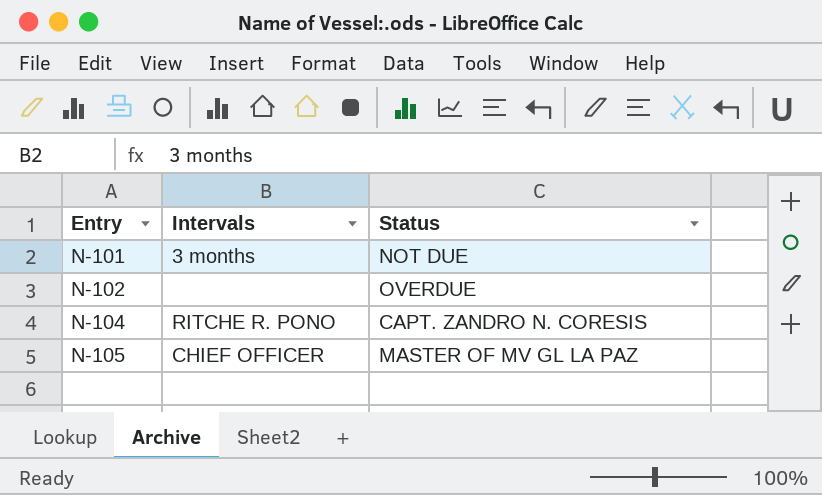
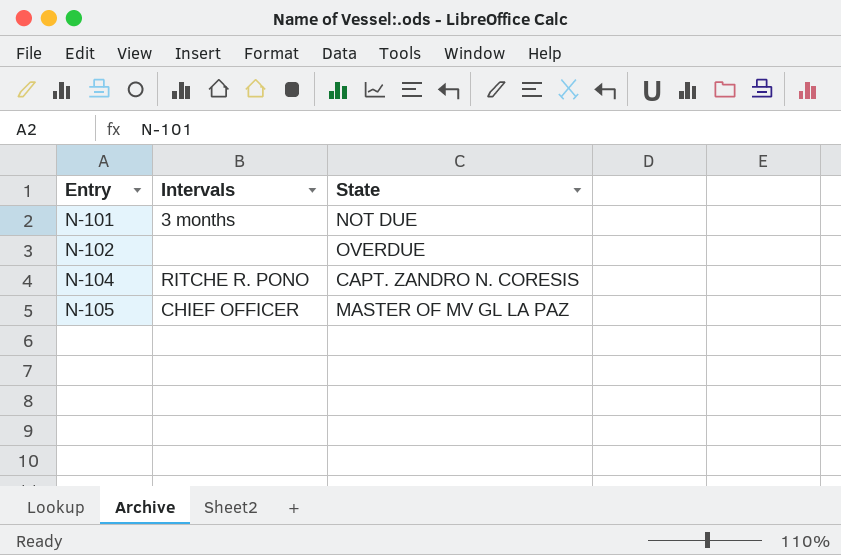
column name: Status -> State

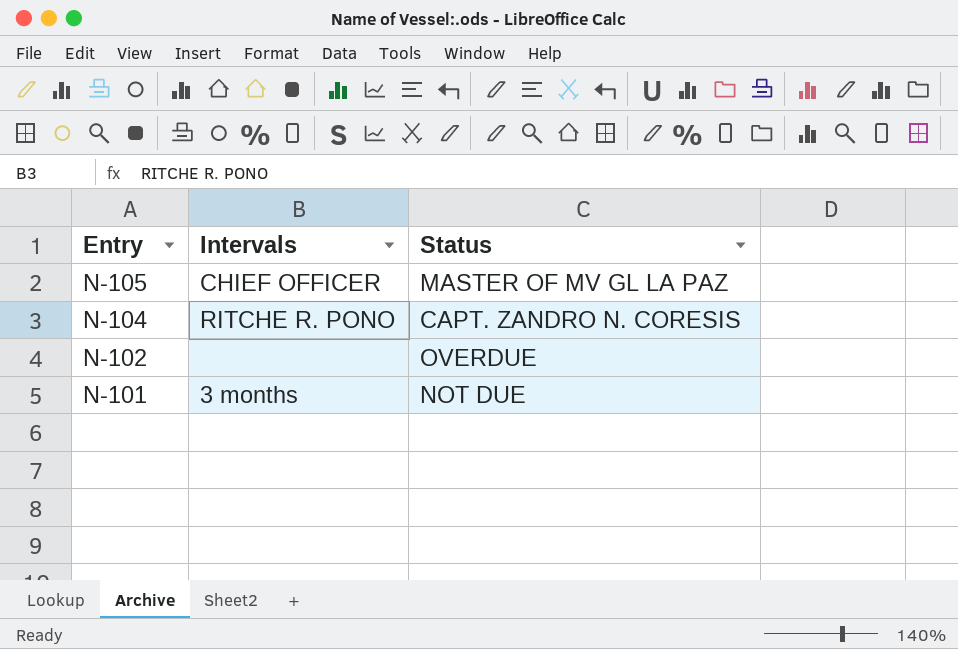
row order: Entry ascending -> Entry descending
column name: State -> Status

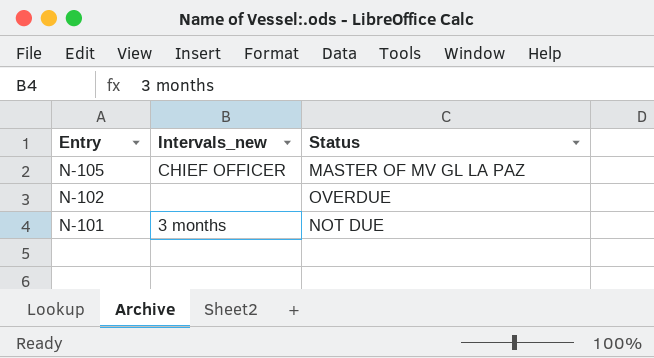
column name: Intervals -> Intervals_new
row N-104: RITCHE R. PONO | CAPT. ZANDRO N. CORESIS -> none

